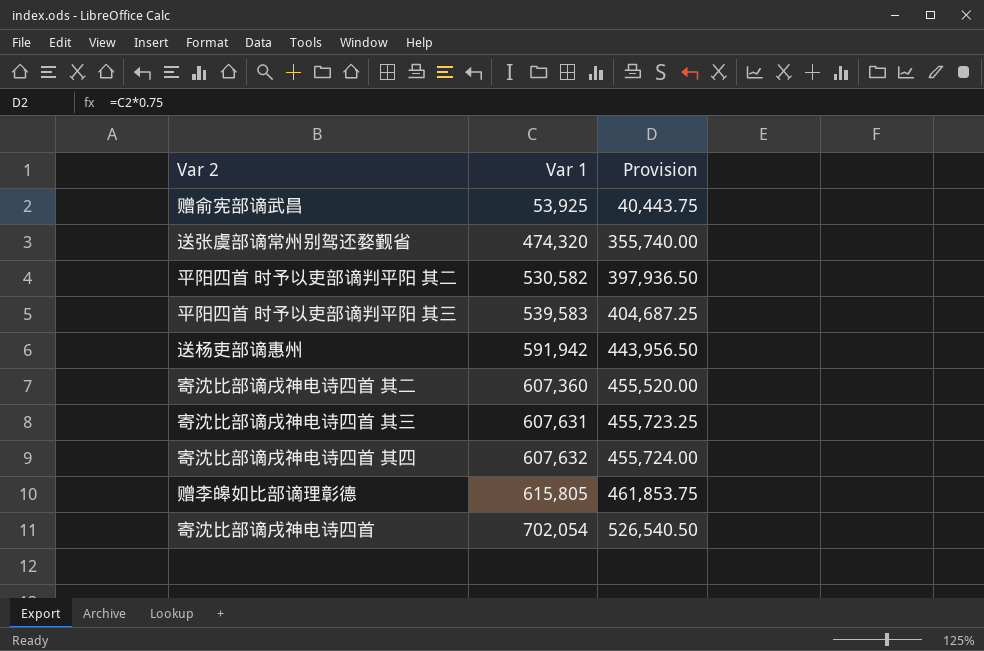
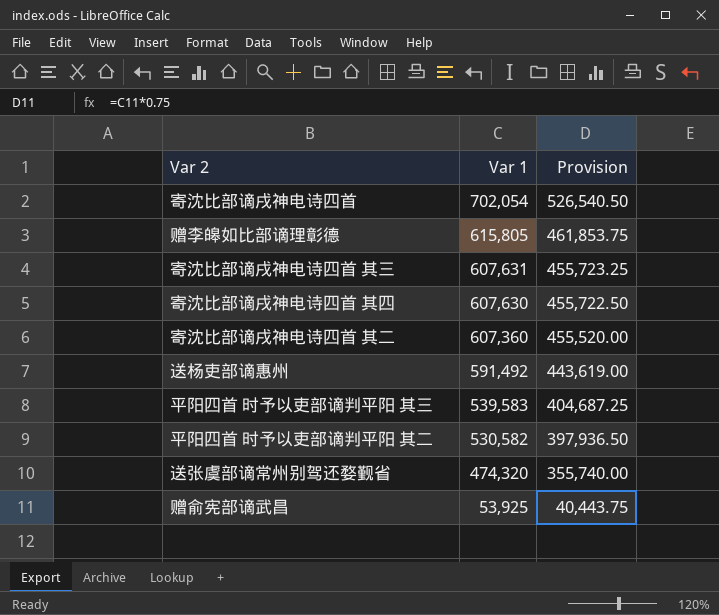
row order: Var 1 ascending -> Var 1 descending
寄沈比部谪戌神电诗四首 其四 | Var 1: 607,632 -> 607,630
寄沈比部谪戌神电诗四首 其四 | Provision: 455,724.00 -> 455,722.50
送杨吏部谪惠州 | Var 1: 591,942 -> 591,492
送杨吏部谪惠州 | Provision: 443,956.50 -> 443,619.00

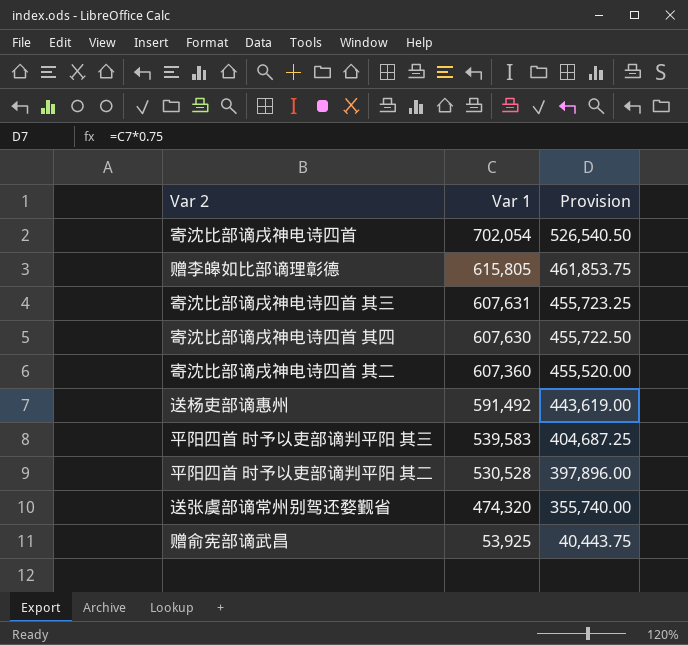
平阳四首 时予以吏部谪判平阳 其二 | Var 1: 530,582 -> 530,528
平阳四首 时予以吏部谪判平阳 其二 | Provision: 397,936.50 -> 397,896.00

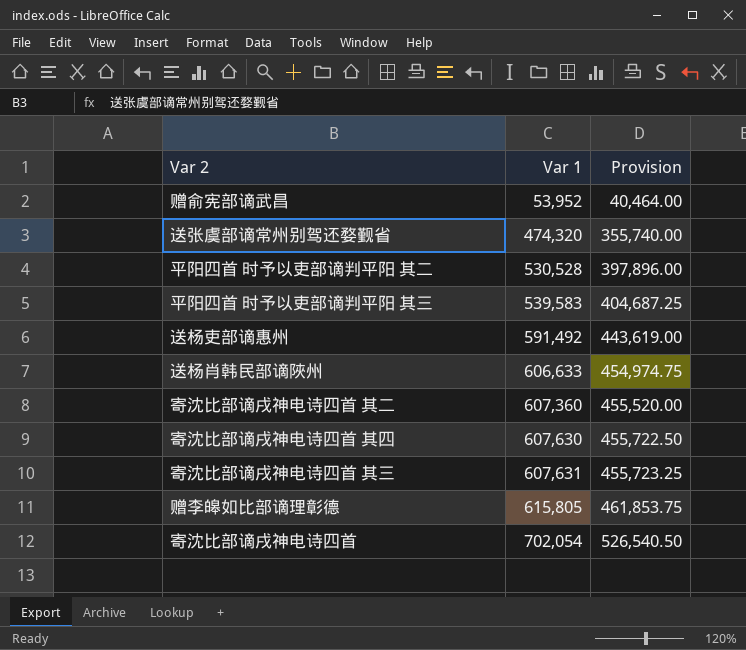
row order: Var 1 descending -> Var 1 ascending
赠俞宪部谪武昌 | Var 1: 53,925 -> 53,952
赠俞宪部谪武昌 | Provision: 40,443.75 -> 40,464.00
row 送杨肖韩民部谪陜州: none -> 606,633 | 454,974.75

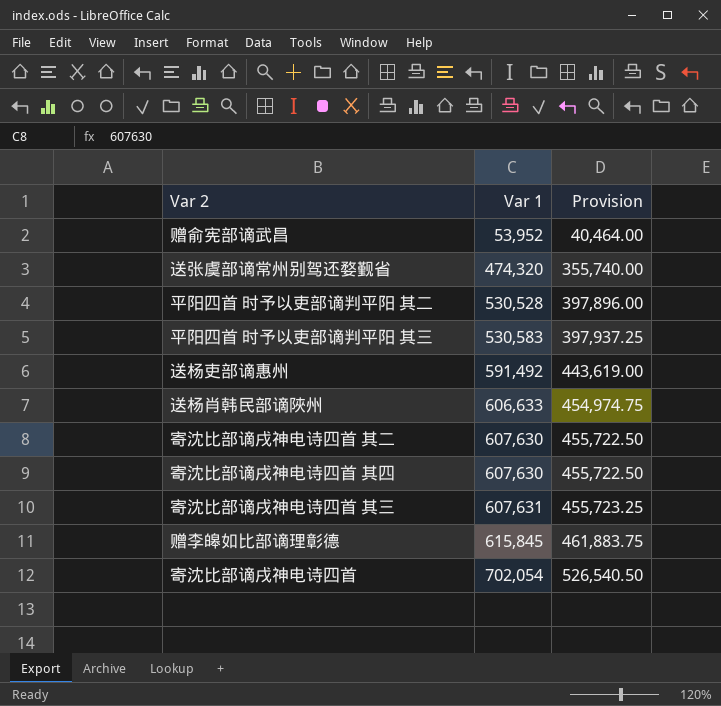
平阳四首 时予以吏部谪判平阳 其三 | Var 1: 539,583 -> 530,583
平阳四首 时予以吏部谪判平阳 其三 | Provision: 404,687.25 -> 397,937.25
寄沈比部谪戌神电诗四首 其二 | Var 1: 607,360 -> 607,630
寄沈比部谪戌神电诗四首 其二 | Provision: 455,520.00 -> 455,722.50
赠李皞如比部谪理彰德 | Var 1: 615,805 -> 615,845
赠李皞如比部谪理彰德 | Provision: 461,853.75 -> 461,883.75

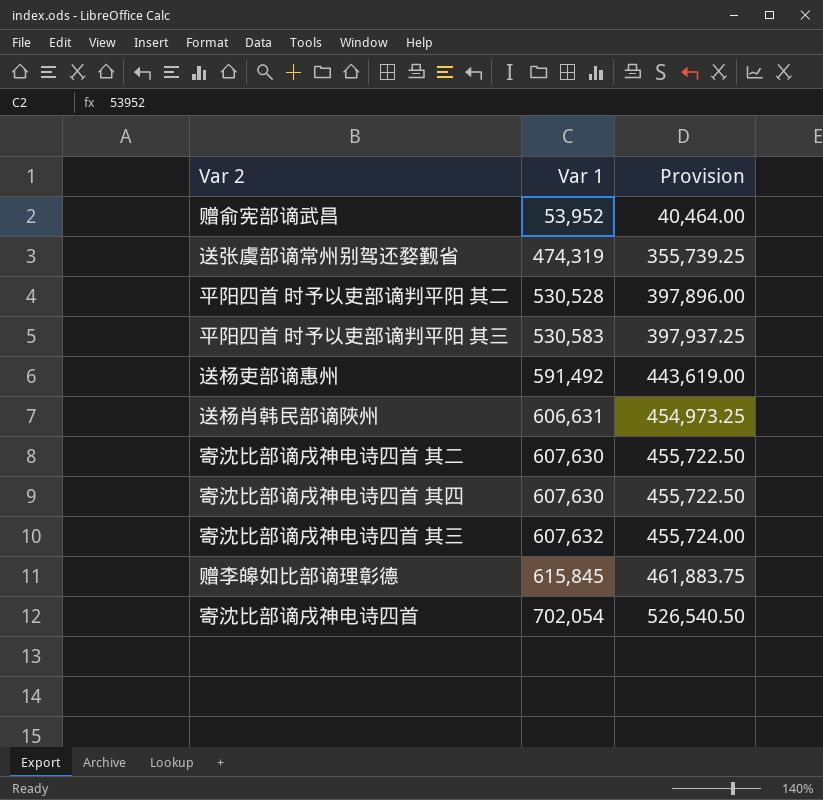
送张虞部谪常州别驾还婺觐省 | Var 1: 474,320 -> 474,319
送张虞部谪常州别驾还婺觐省 | Provision: 355,740.00 -> 355,739.25
送杨肖韩民部谪陜州 | Var 1: 606,633 -> 606,631
送杨肖韩民部谪陜州 | Provision: 454,974.75 -> 454,973.25
寄沈比部谪戌神电诗四首 其三 | Var 1: 607,631 -> 607,632
寄沈比部谪戌神电诗四首 其三 | Provision: 455,723.25 -> 455,724.00

